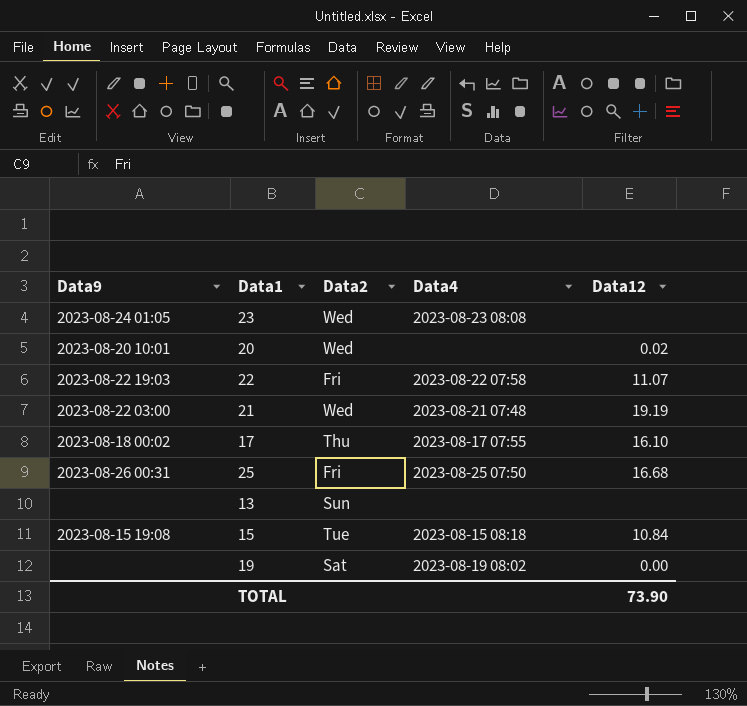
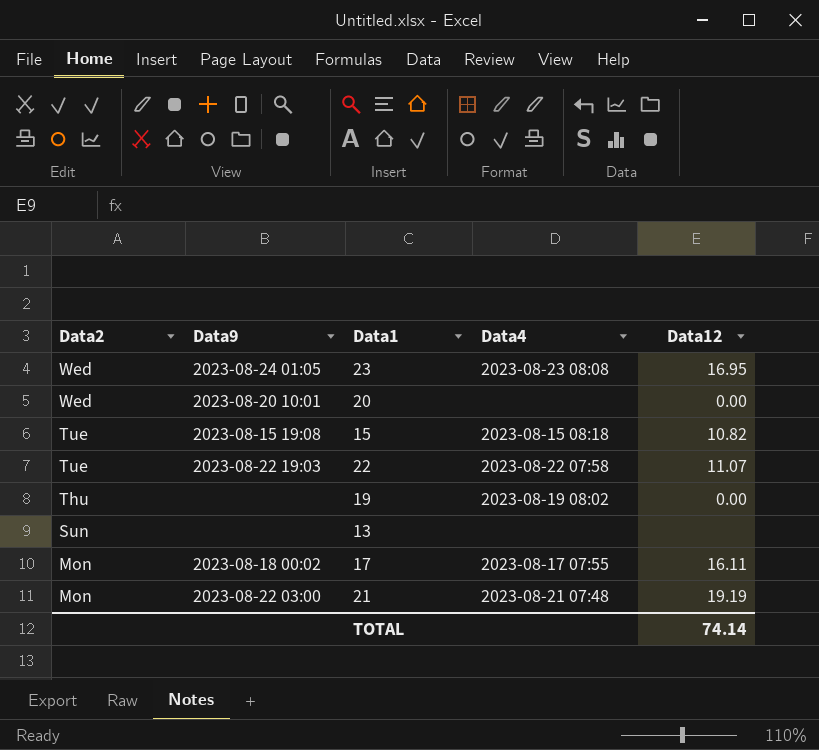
row order: none -> Data2 descending
column Data2 | position: 3 -> 1
row 25: 2023-08-26 00:31 | Fri | 2023-08-25 07:50 | 16.68 -> none
23 | Data12: none -> 16.95
20 | Data12: 0.02 -> 0.00
15 | Data12: 10.84 -> 10.82
22 | Data2: Fri -> Tue
19 | Data2: Sat -> Thu
17 | Data2: Thu -> Mon
17 | Data12: 16.10 -> 16.11
21 | Data2: Wed -> Mon
TOTAL | Data12: 73.90 -> 74.14

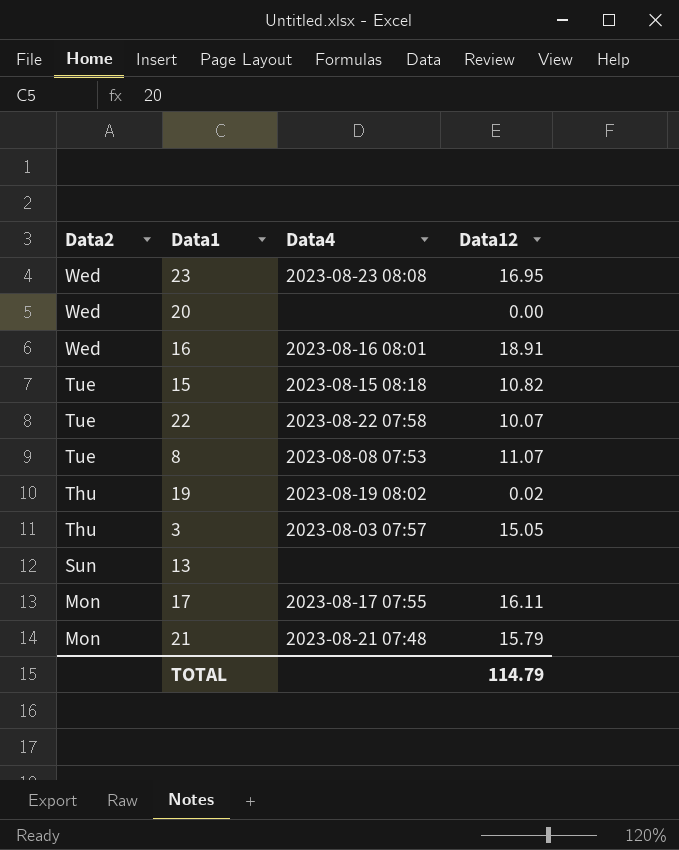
column Data9 | position: 2 -> none
row 16: none -> Wed | 2023-08-16 08:01 | 18.91
22 | Data12: 11.07 -> 10.07
row 8: none -> Tue | 2023-08-08 07:53 | 11.07
19 | Data12: 0.00 -> 0.02
row 3: none -> Thu | 2023-08-03 07:57 | 15.05
21 | Data12: 19.19 -> 15.79
TOTAL | Data12: 74.14 -> 114.79

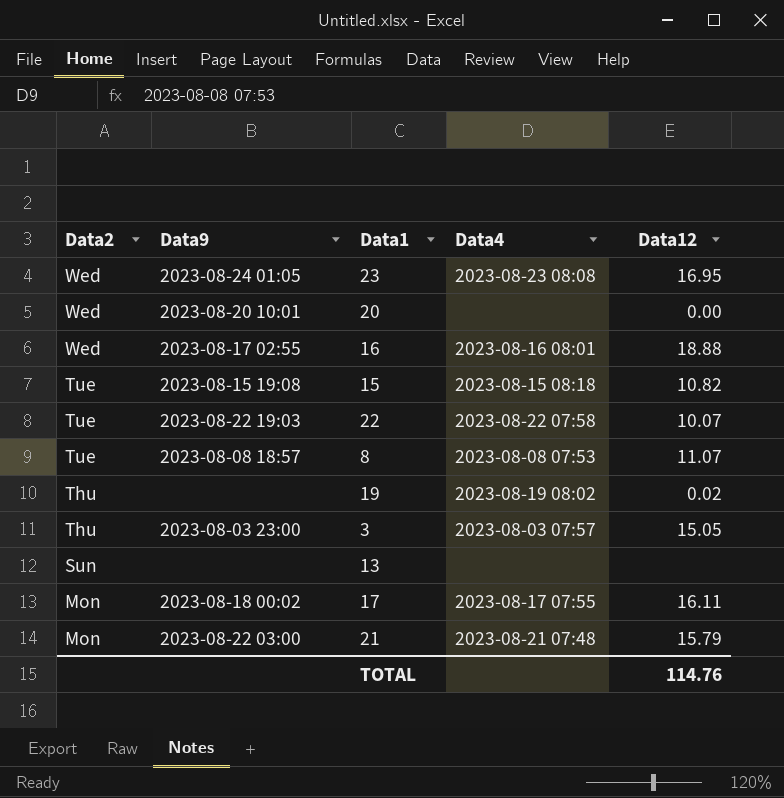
column Data9 | position: none -> 2
16 | Data12: 18.91 -> 18.88
TOTAL | Data12: 114.79 -> 114.76

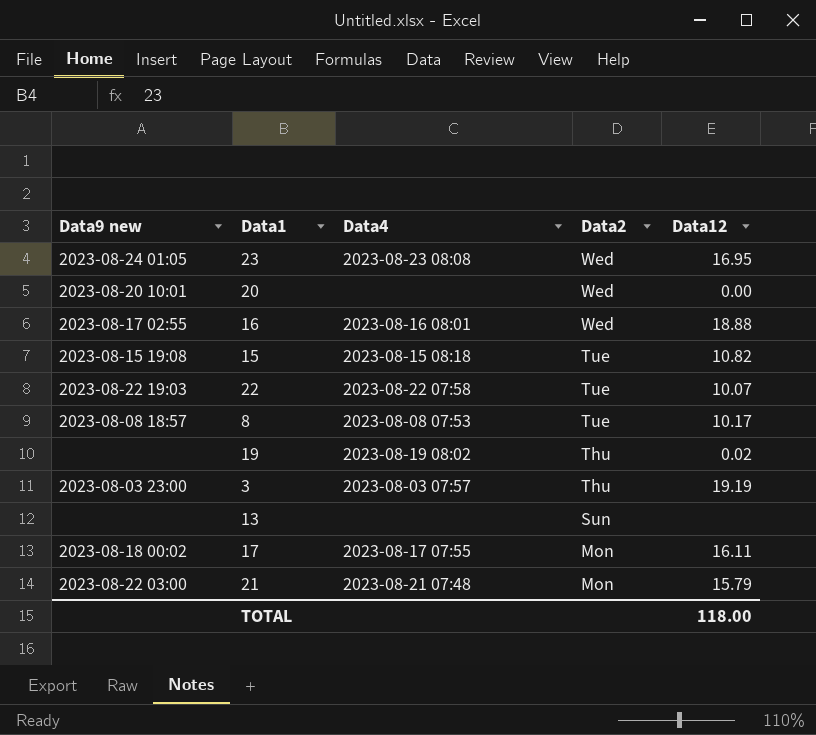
column name: Data9 -> Data9 new
column Data2 | position: 1 -> 4
8 | Data12: 11.07 -> 10.17
3 | Data12: 15.05 -> 19.19
TOTAL | Data12: 114.76 -> 118.00

